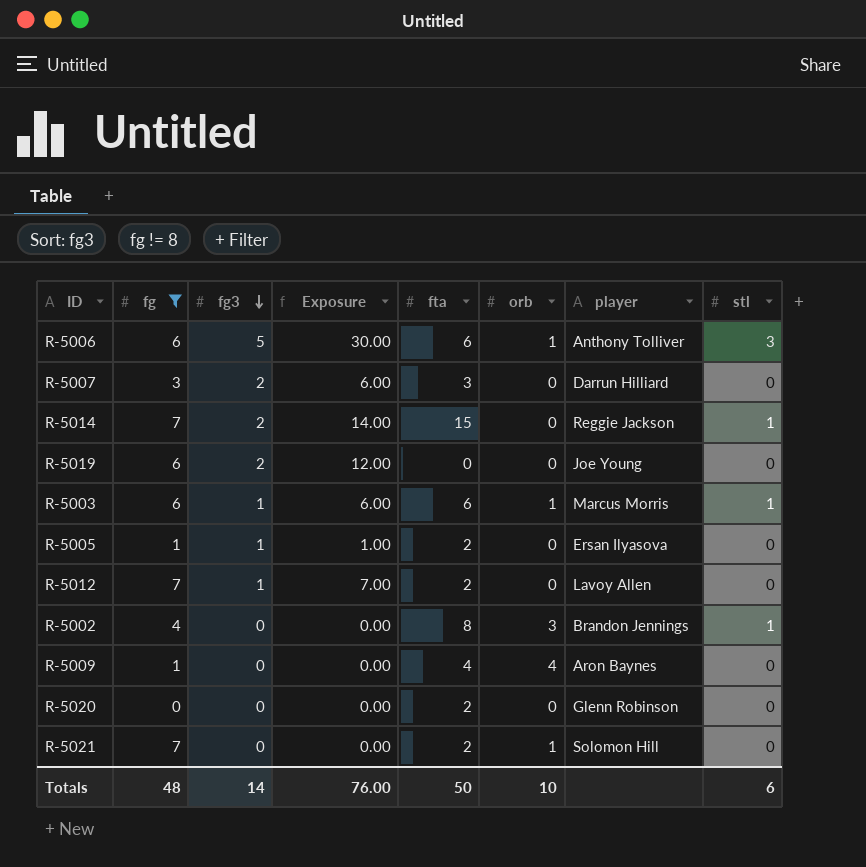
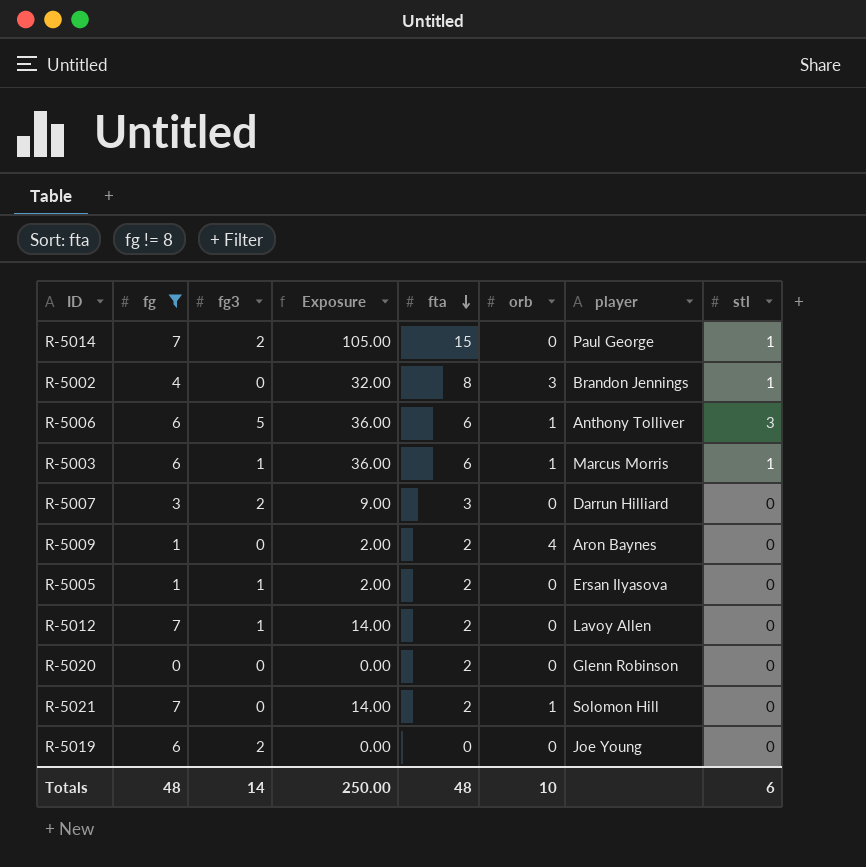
row order: fg3 descending -> fta descending
column Exposure | formula: [fg] * [fg3] -> [fg] * [fta]
R-5014 | player: Reggie Jackson -> Paul George
R-5009 | fta: 4 -> 2
Totals | Exposure: 76.00 -> 250.00
Totals | fta: 50 -> 48

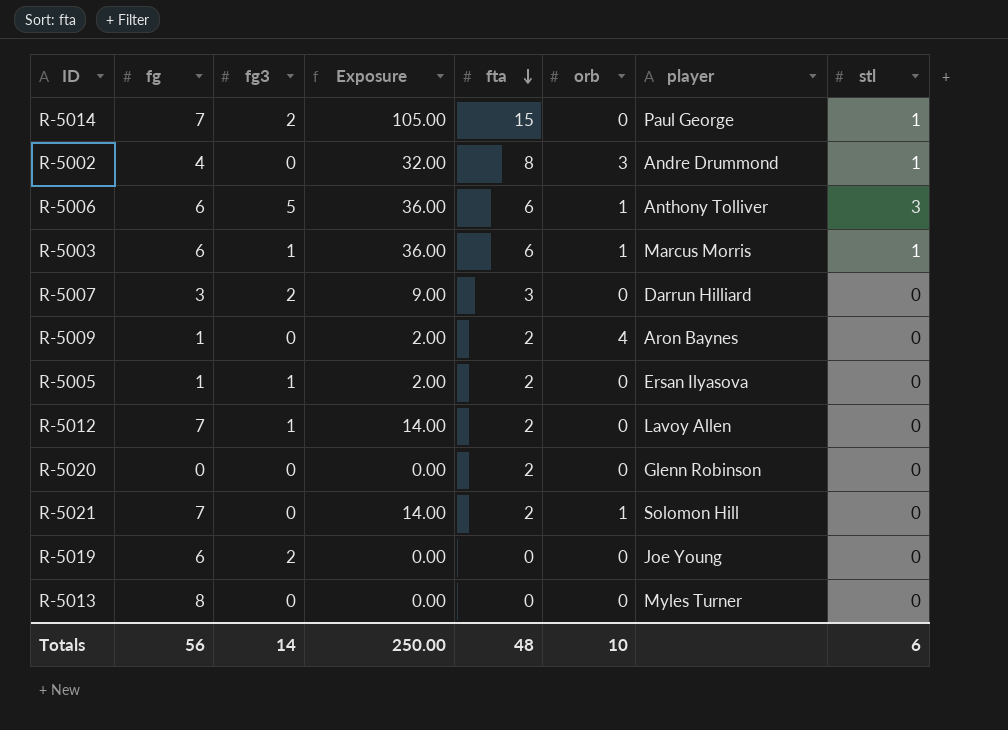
filter: fg != 8 -> none
R-5002 | player: Brandon Jennings -> Andre Drummond
Totals | fg: 48 -> 56

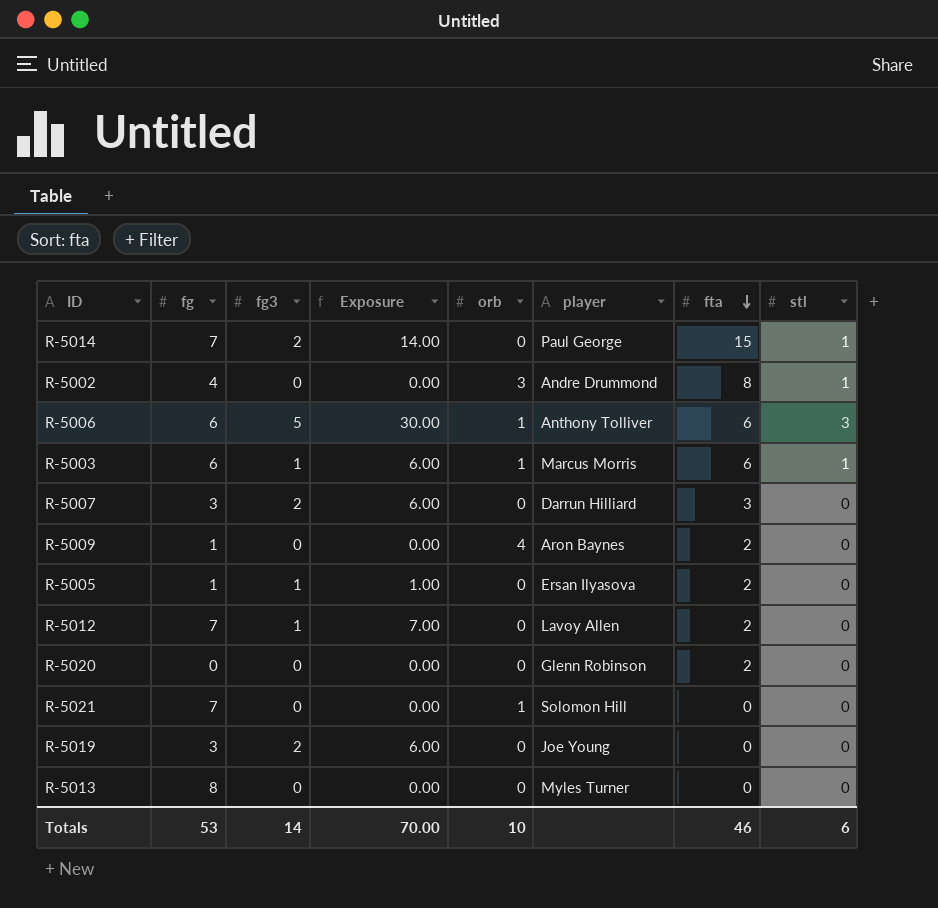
column Exposure | formula: [fg] * [fta] -> [fg] * [fg3]
column fta | position: 5 -> 7
R-5021 | fta: 2 -> 0
R-5019 | fg: 6 -> 3
Totals | fg: 56 -> 53
Totals | Exposure: 250.00 -> 70.00
Totals | fta: 48 -> 46

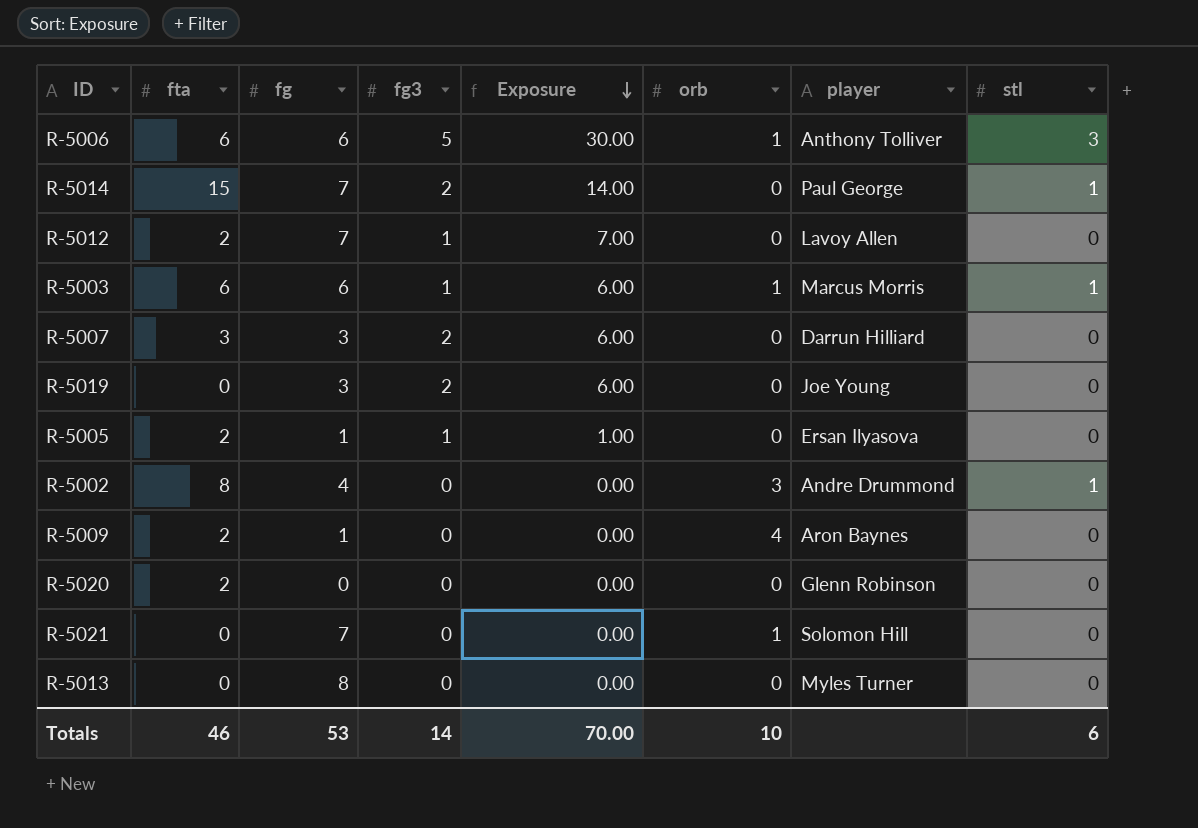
row order: fta descending -> Exposure descending
column fta | position: 7 -> 2

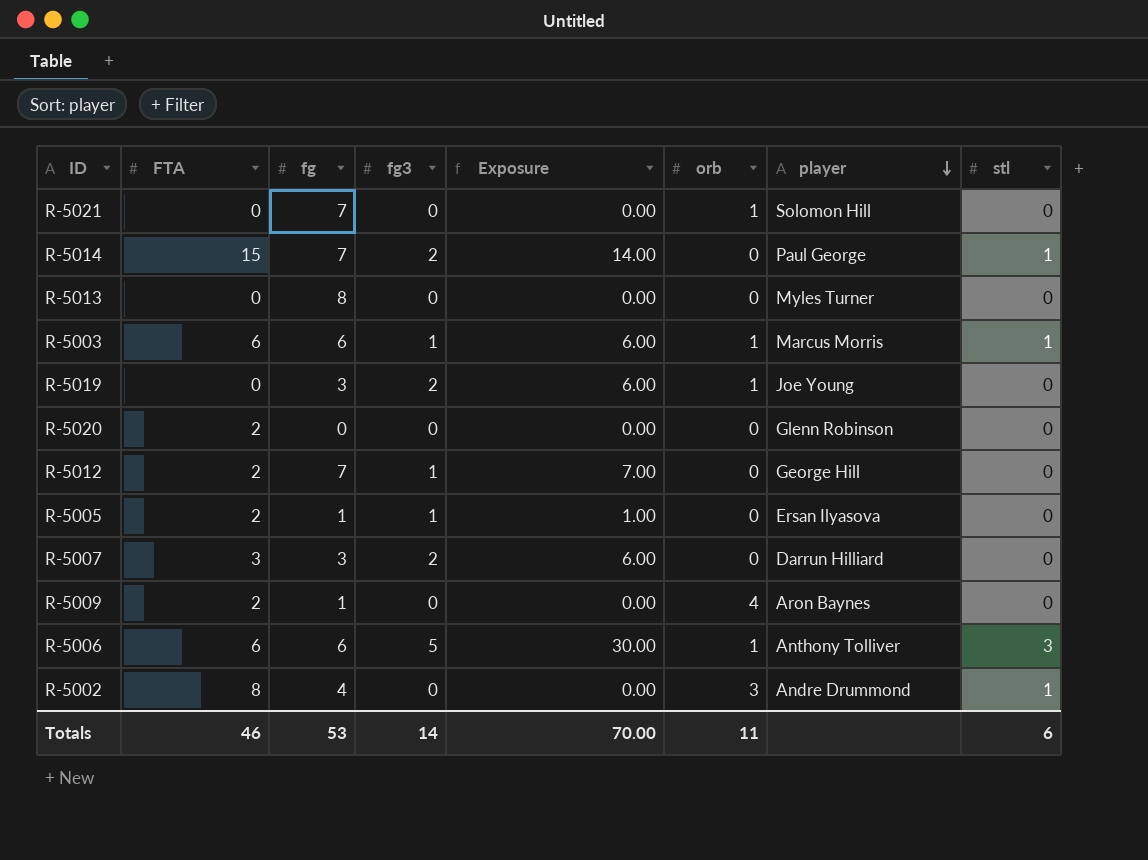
row order: Exposure descending -> player descending
column name: fta -> FTA
R-5019 | orb: 0 -> 1
R-5012 | player: Lavoy Allen -> George Hill
Totals | orb: 10 -> 11

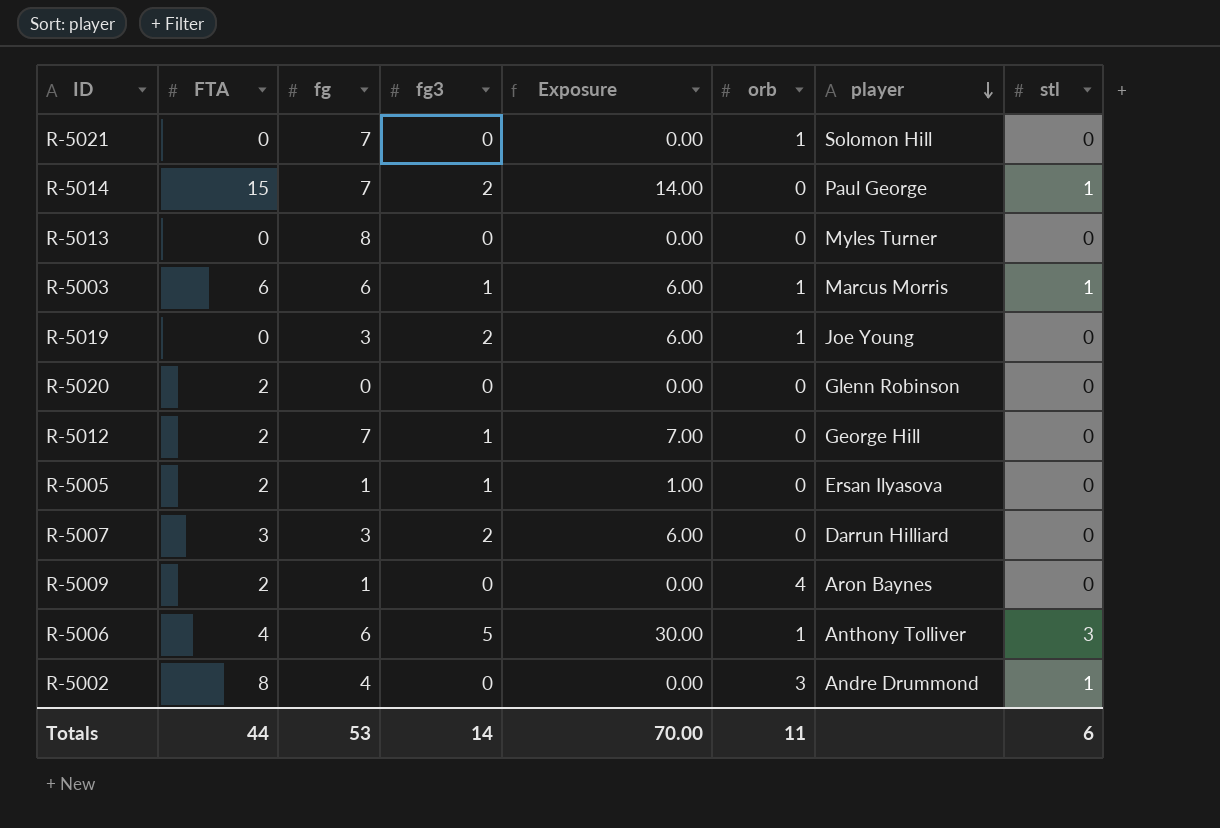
R-5006 | FTA: 6 -> 4
Totals | FTA: 46 -> 44

